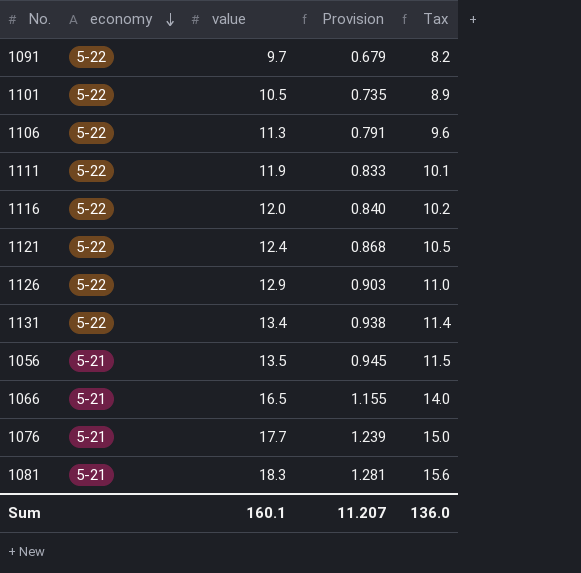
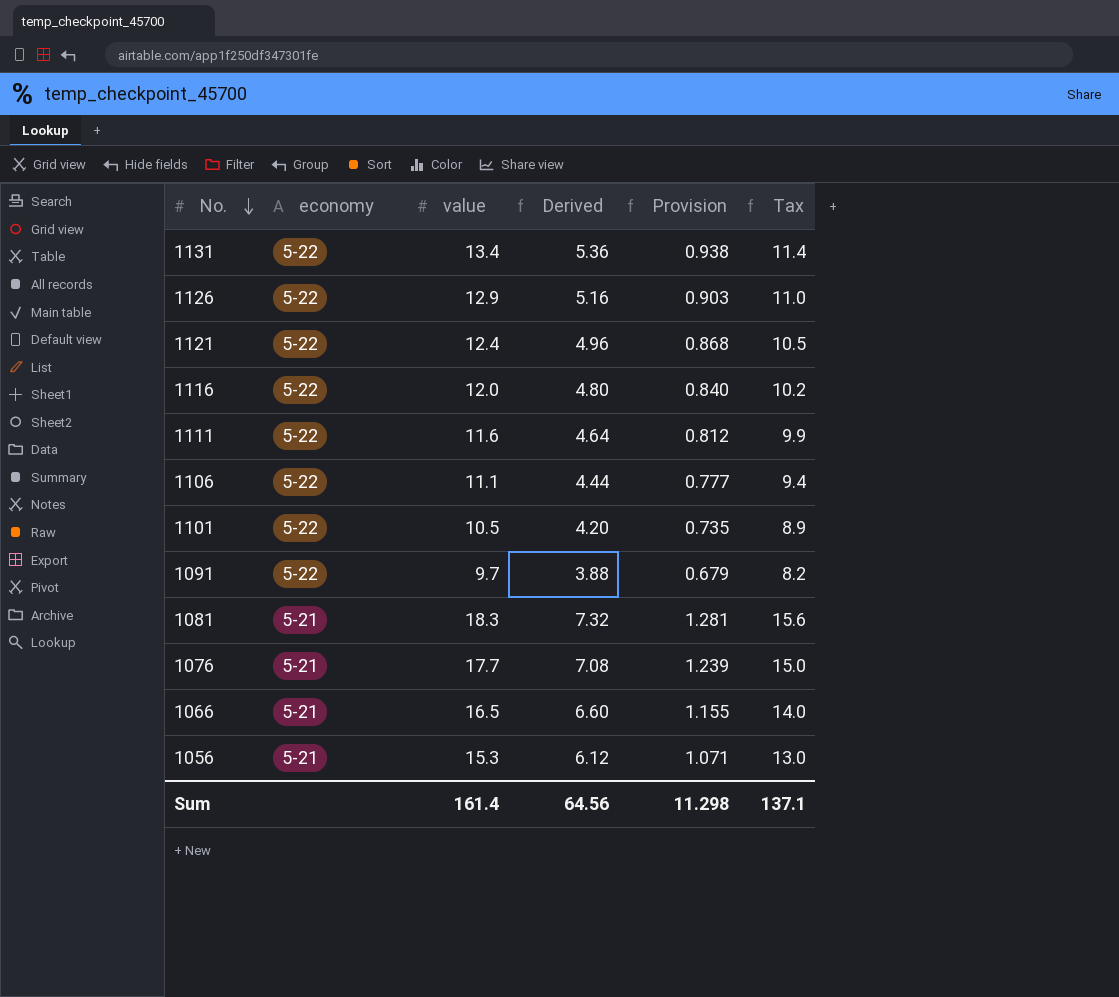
row order: economy descending -> No. descending
column Derived | formula: none -> [value] * 0.4
1111 | value: 11.9 -> 11.6
1111 | Provision: 0.833 -> 0.812
1111 | Tax: 10.1 -> 9.9
1106 | value: 11.3 -> 11.1
1106 | Provision: 0.791 -> 0.777
1106 | Tax: 9.6 -> 9.4
1056 | value: 13.5 -> 15.3
1056 | Provision: 0.945 -> 1.071
1056 | Tax: 11.5 -> 13.0
Sum | value: 160.1 -> 161.4
Sum | Provision: 11.207 -> 11.298
Sum | Tax: 136.0 -> 137.1

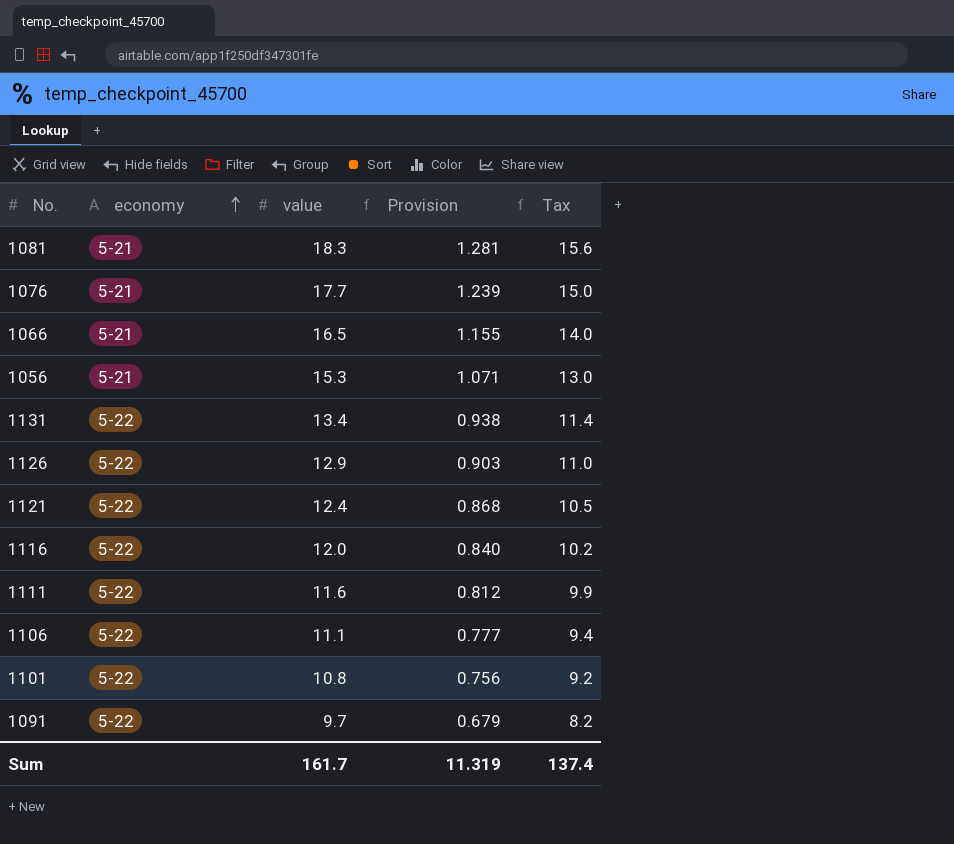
row order: No. descending -> economy ascending
column Derived | formula: [value] * 0.4 -> none
1101 | value: 10.5 -> 10.8
1101 | Provision: 0.735 -> 0.756
1101 | Tax: 8.9 -> 9.2
Sum | value: 161.4 -> 161.7
Sum | Provision: 11.298 -> 11.319
Sum | Tax: 137.1 -> 137.4

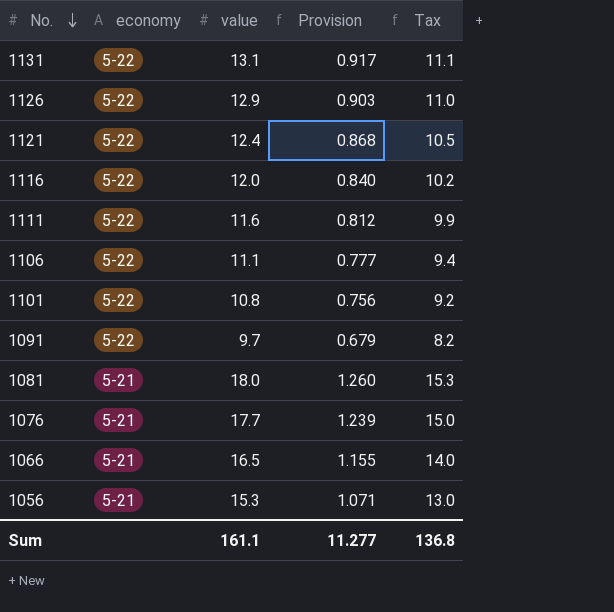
row order: economy ascending -> No. descending
1131 | value: 13.4 -> 13.1
1131 | Provision: 0.938 -> 0.917
1131 | Tax: 11.4 -> 11.1
1081 | value: 18.3 -> 18.0
1081 | Provision: 1.281 -> 1.260
1081 | Tax: 15.6 -> 15.3
Sum | value: 161.7 -> 161.1
Sum | Provision: 11.319 -> 11.277
Sum | Tax: 137.4 -> 136.8

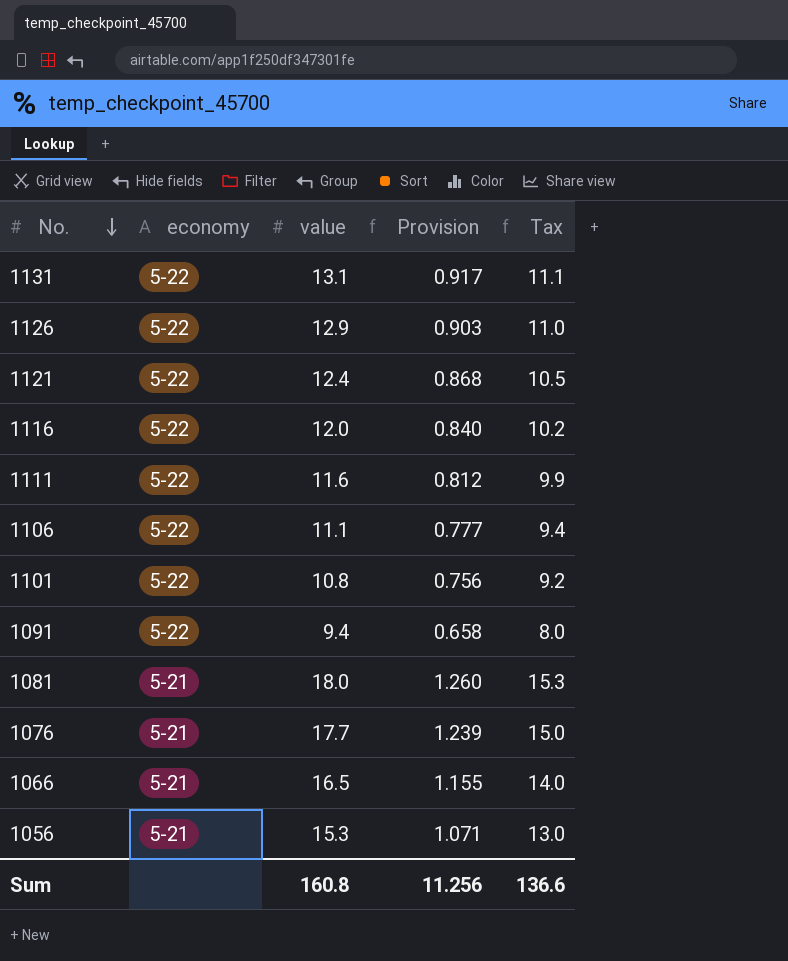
1091 | value: 9.7 -> 9.4
1091 | Provision: 0.679 -> 0.658
1091 | Tax: 8.2 -> 8.0
Sum | value: 161.1 -> 160.8
Sum | Provision: 11.277 -> 11.256
Sum | Tax: 136.8 -> 136.6

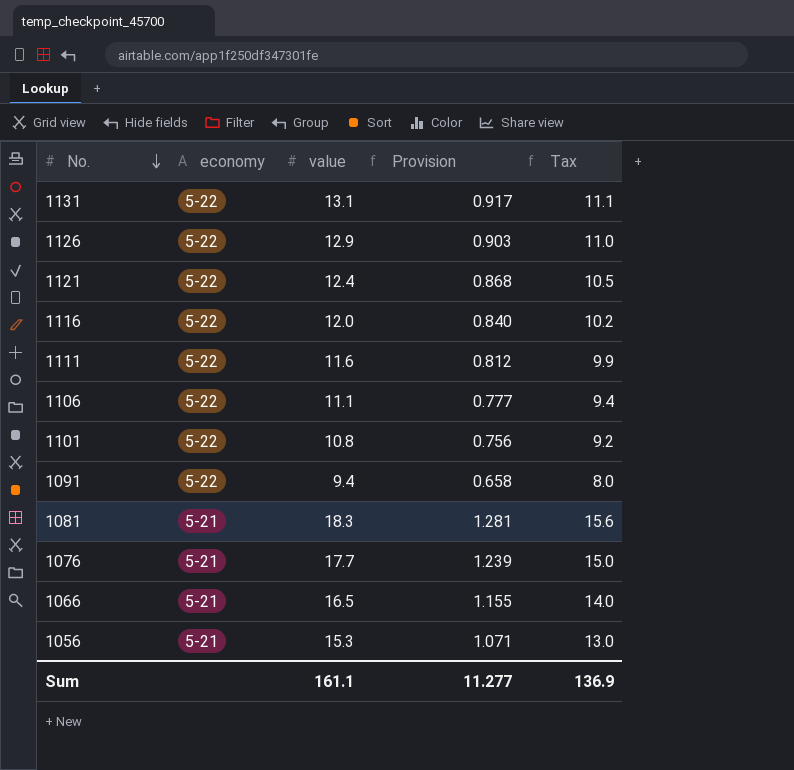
1081 | value: 18.0 -> 18.3
1081 | Provision: 1.260 -> 1.281
1081 | Tax: 15.3 -> 15.6
Sum | value: 160.8 -> 161.1
Sum | Provision: 11.256 -> 11.277
Sum | Tax: 136.6 -> 136.9

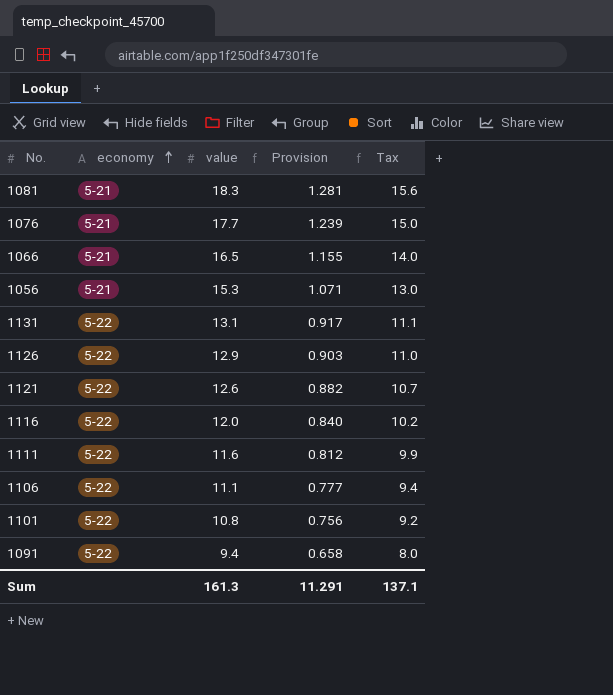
row order: No. descending -> economy ascending
1121 | value: 12.4 -> 12.6
1121 | Provision: 0.868 -> 0.882
1121 | Tax: 10.5 -> 10.7
Sum | value: 161.1 -> 161.3
Sum | Provision: 11.277 -> 11.291
Sum | Tax: 136.9 -> 137.1

